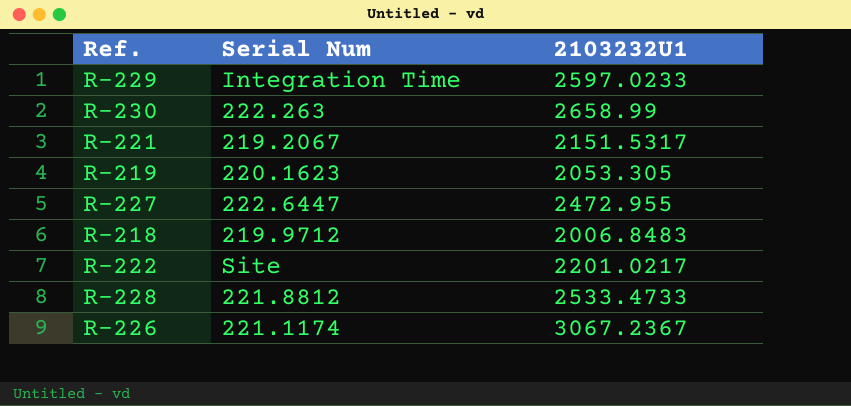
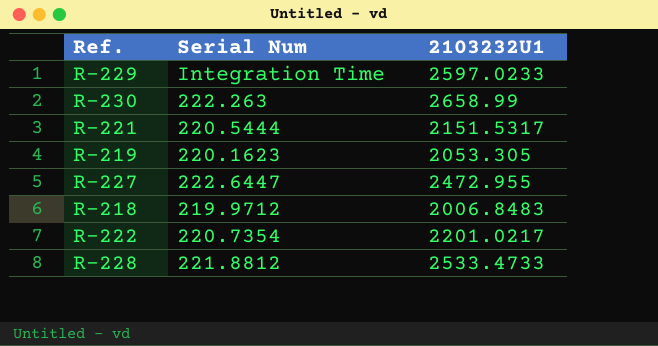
row R-226: 221.1174 | 3067.2367 -> none
R-221 | Serial Num: 219.2067 -> 220.5444
R-222 | Serial Num: Site -> 220.7354

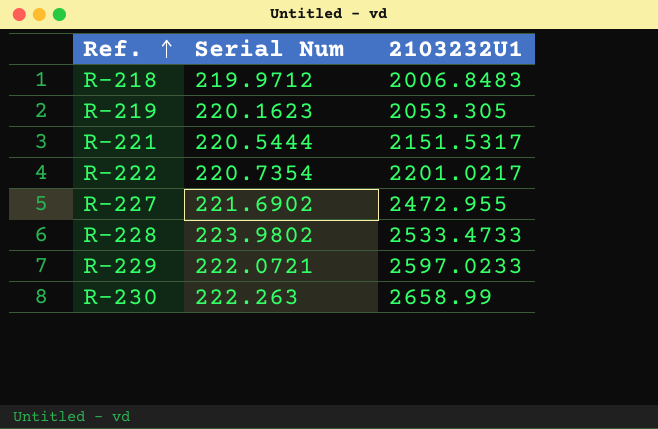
row order: none -> Ref. ascending
R-227 | Serial Num: 222.6447 -> 221.6902
R-228 | Serial Num: 221.8812 -> 223.9802
R-229 | Serial Num: Integration Time -> 222.0721

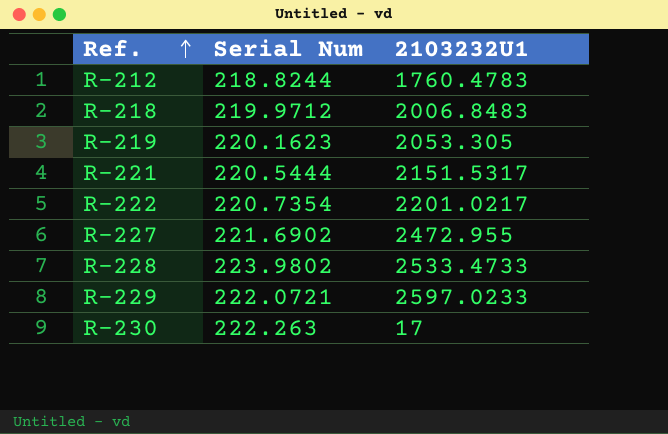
row R-212: none -> 218.8244 | 1760.4783
R-230 | 2103232U1: 2658.99 -> 17

